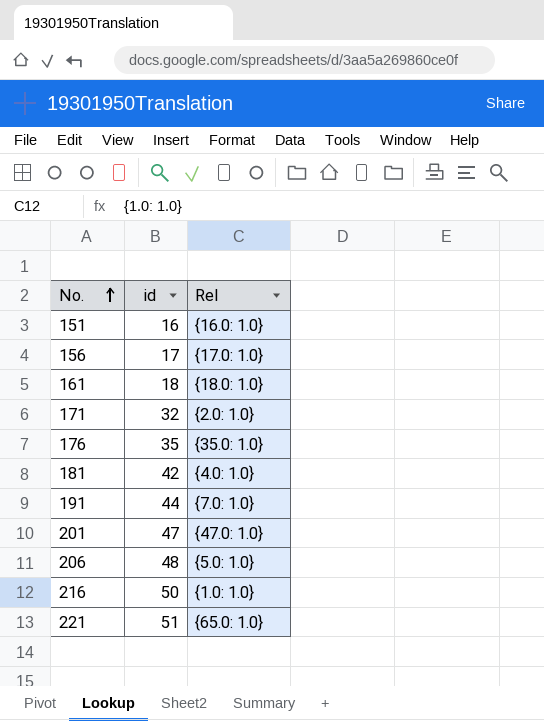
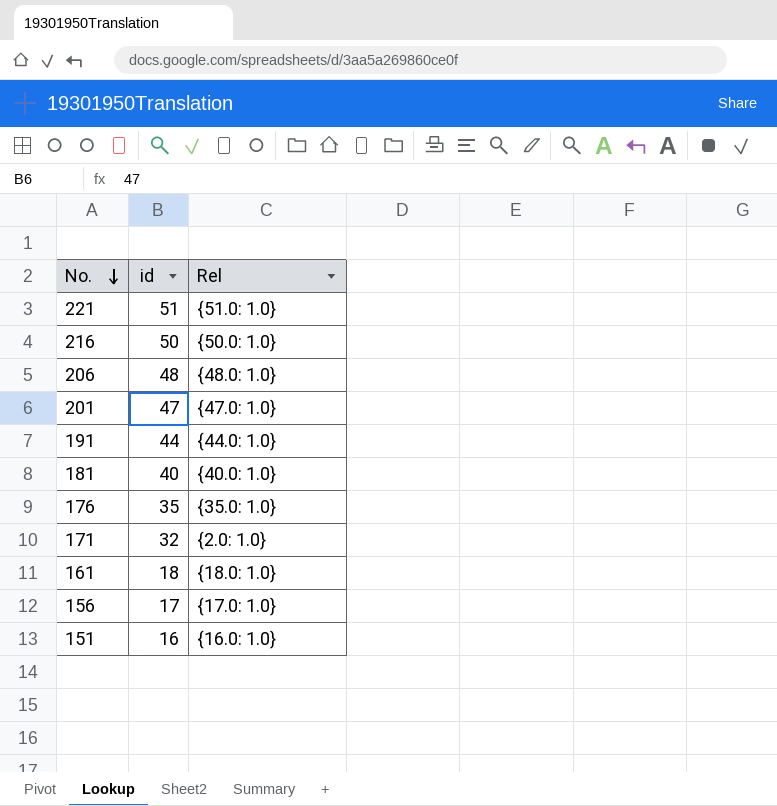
row order: No. ascending -> No. descending
221 | Rel: {65.0: 1.0} -> {51.0: 1.0}
216 | Rel: {1.0: 1.0} -> {50.0: 1.0}
206 | Rel: {5.0: 1.0} -> {48.0: 1.0}
191 | Rel: {7.0: 1.0} -> {44.0: 1.0}
181 | id: 42 -> 40
181 | Rel: {4.0: 1.0} -> {40.0: 1.0}

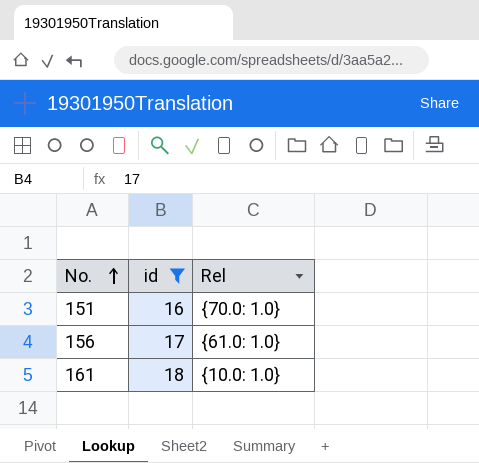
filter: none -> id <= 18
row order: No. descending -> No. ascending
151 | Rel: {16.0: 1.0} -> {70.0: 1.0}
156 | Rel: {17.0: 1.0} -> {61.0: 1.0}
161 | Rel: {18.0: 1.0} -> {10.0: 1.0}

